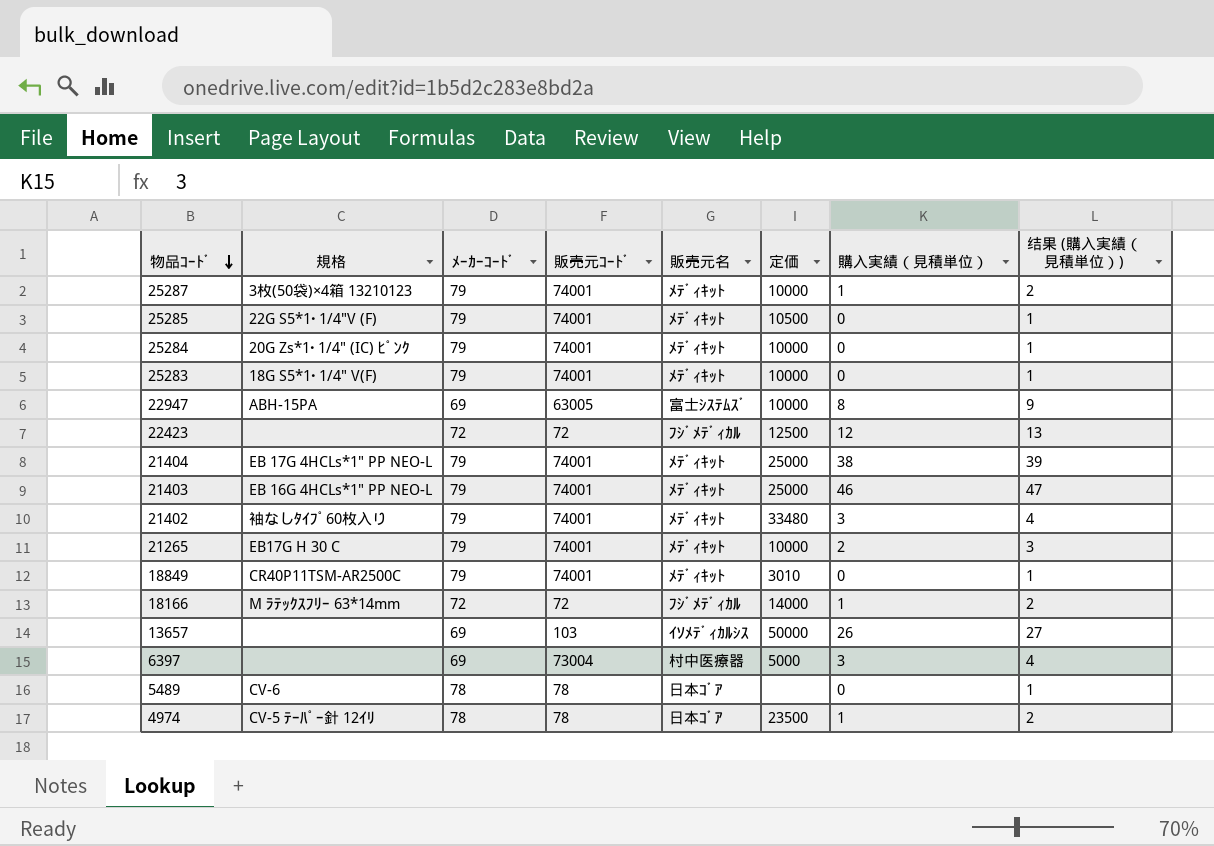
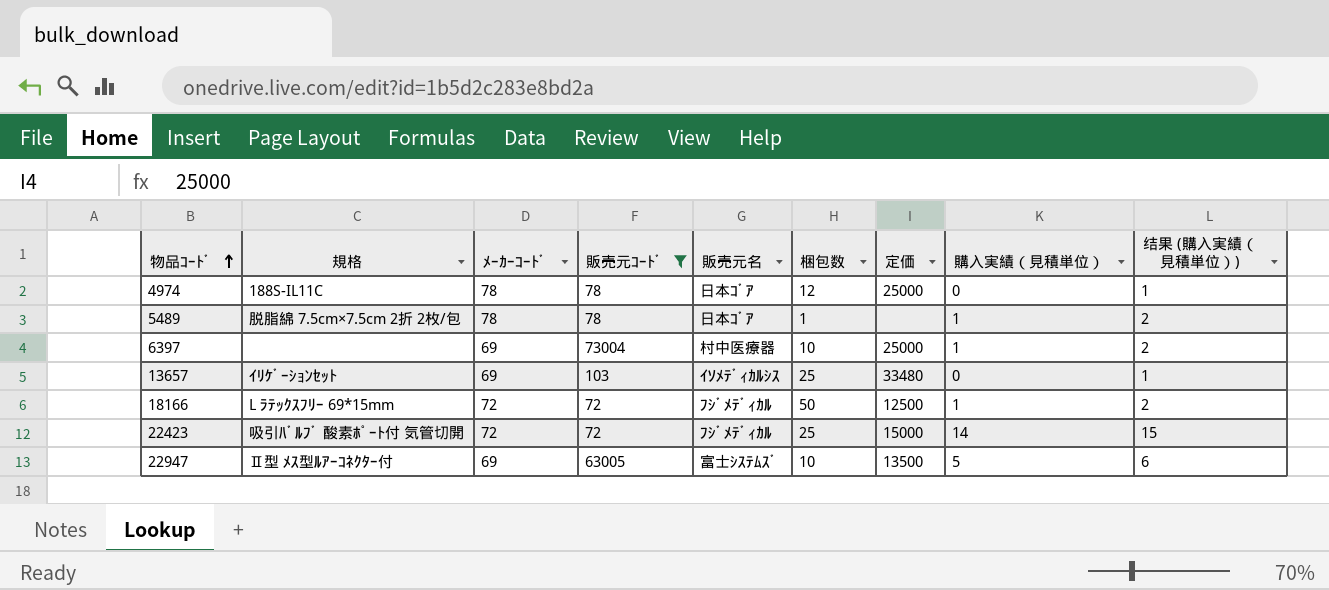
filter: none -> 販売元ｺｰﾄﾞ != 74001
row order: 物品ｺｰﾄﾞ descending -> 物品ｺｰﾄﾞ ascending
column 梱包数 | position: none -> 6
4974 | 規格: CV-5 ﾃｰﾊﾟｰ針 12ｲﾘ -> 188S-IL11C
4974 | 定価: 23500 -> 25000
4974 | 購入実績（見積単位）: 1 -> 0
4974 | 结果 (購入実績（見積単位）): 2 -> 1
5489 | 規格: CV-6 -> 脱脂綿 7.5cm×7.5cm 2折 2枚/包
5489 | 購入実績（見積単位）: 0 -> 1
5489 | 结果 (購入実績（見積単位）): 1 -> 2
6397 | 定価: 5000 -> 25000
6397 | 購入実績（見積単位）: 3 -> 1
6397 | 结果 (購入実績（見積単位）): 4 -> 2
13657 | 規格: none -> ｲﾘｹﾞｰｼｮﾝｾｯﾄ
13657 | 定価: 50000 -> 33480
13657 | 購入実績（見積単位）: 26 -> 0
13657 | 结果 (購入実績（見積単位）): 27 -> 1
18166 | 規格: M ﾗﾃｯｸｽﾌﾘｰ 63*14mm -> L ﾗﾃｯｸｽﾌﾘｰ 69*15mm
18166 | 定価: 14000 -> 12500
22423 | 規格: none -> 吸引ﾊﾞﾙﾌﾞ 酸素ﾎﾟｰﾄ付 気管切開
22423 | 定価: 12500 -> 15000
22423 | 購入実績（見積単位）: 12 -> 14
22423 | 结果 (購入実績（見積単位）): 13 -> 15
22947 | 規格: ABH-15PA -> Ⅱ型 ﾒｽ型ﾙｱｰｺﾈｸﾀｰ付
22947 | 定価: 10000 -> 13500
22947 | 購入実績（見積単位）: 8 -> 5
22947 | 结果 (購入実績（見積単位）): 9 -> 6

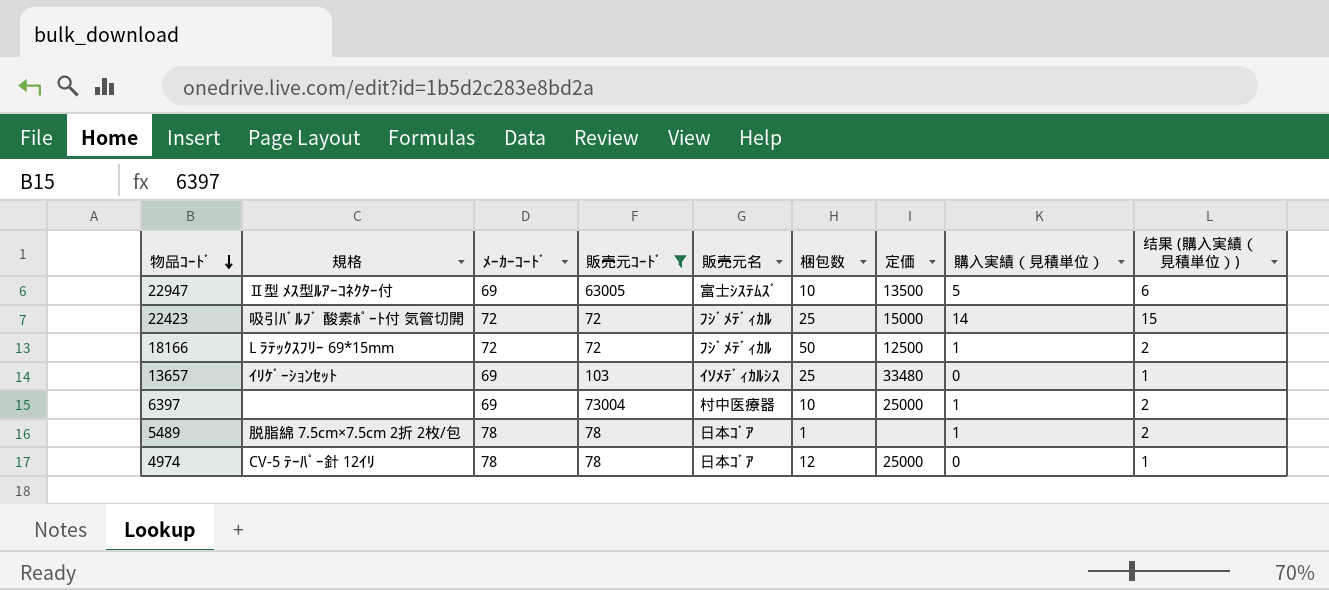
row order: 物品ｺｰﾄﾞ ascending -> 物品ｺｰﾄﾞ descending
4974 | 規格: 188S-IL11C -> CV-5 ﾃｰﾊﾟｰ針 12ｲﾘ

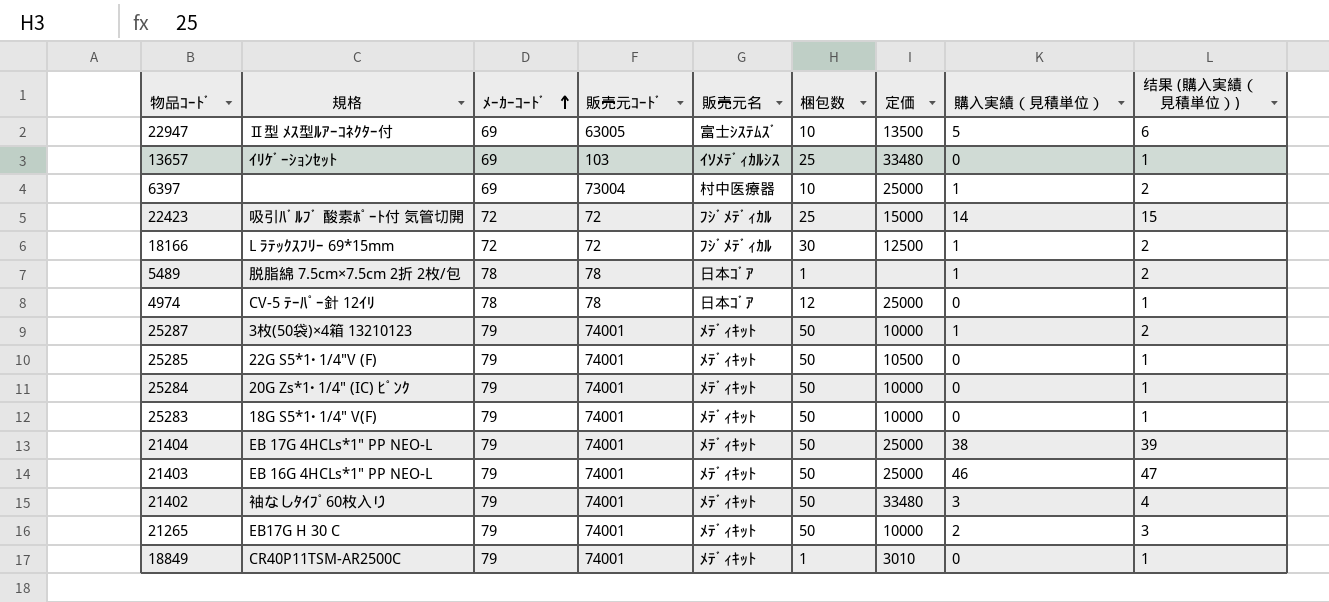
filter: 販売元ｺｰﾄﾞ != 74001 -> none
row order: 物品ｺｰﾄﾞ descending -> ﾒｰｶｰｺｰﾄﾞ ascending
18166 | 梱包数: 50 -> 30

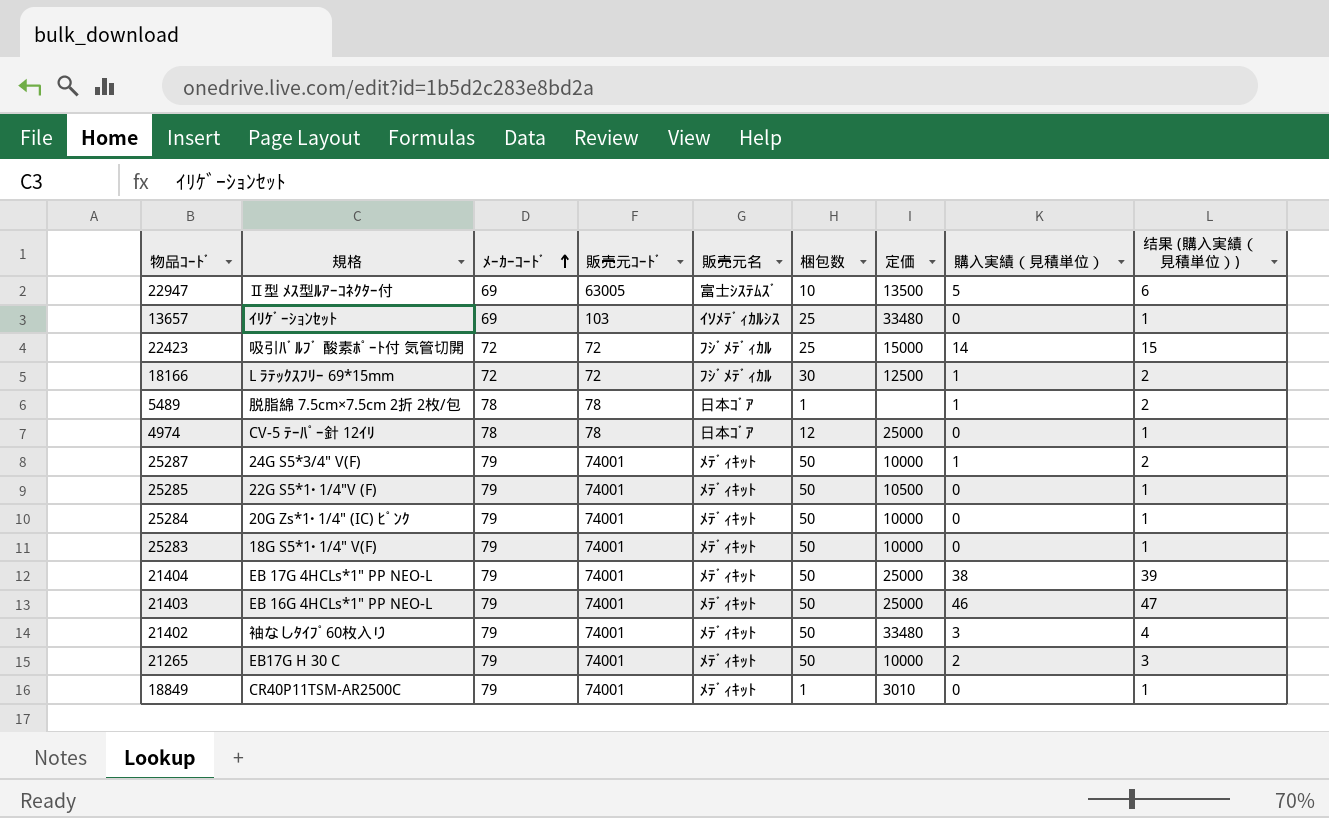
row 6397: none | 69 | 73004 | 村中医療器 | 10 | 25000 | 1 | 2 -> none
25287 | 規格: 3枚(50袋)×4箱 13210123 -> 24G S5*3/4" V(F)

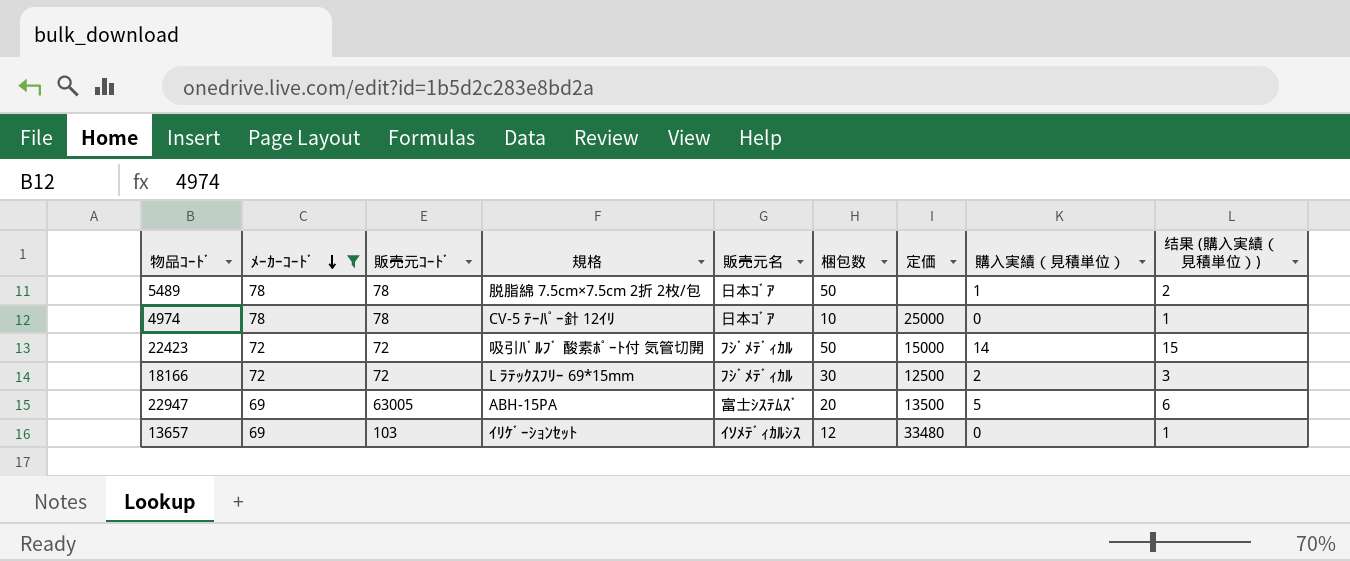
filter: none -> ﾒｰｶｰｺｰﾄﾞ != 79
row order: ﾒｰｶｰｺｰﾄﾞ ascending -> ﾒｰｶｰｺｰﾄﾞ descending
column 規格 | position: 2 -> 4
5489 | 梱包数: 1 -> 50
4974 | 梱包数: 12 -> 10
22423 | 梱包数: 25 -> 50
18166 | 購入実績（見積単位）: 1 -> 2
18166 | 结果 (購入実績（見積単位）): 2 -> 3
22947 | 規格: Ⅱ型 ﾒｽ型ﾙｱｰｺﾈｸﾀｰ付 -> ABH-15PA
22947 | 梱包数: 10 -> 20
13657 | 梱包数: 25 -> 12

